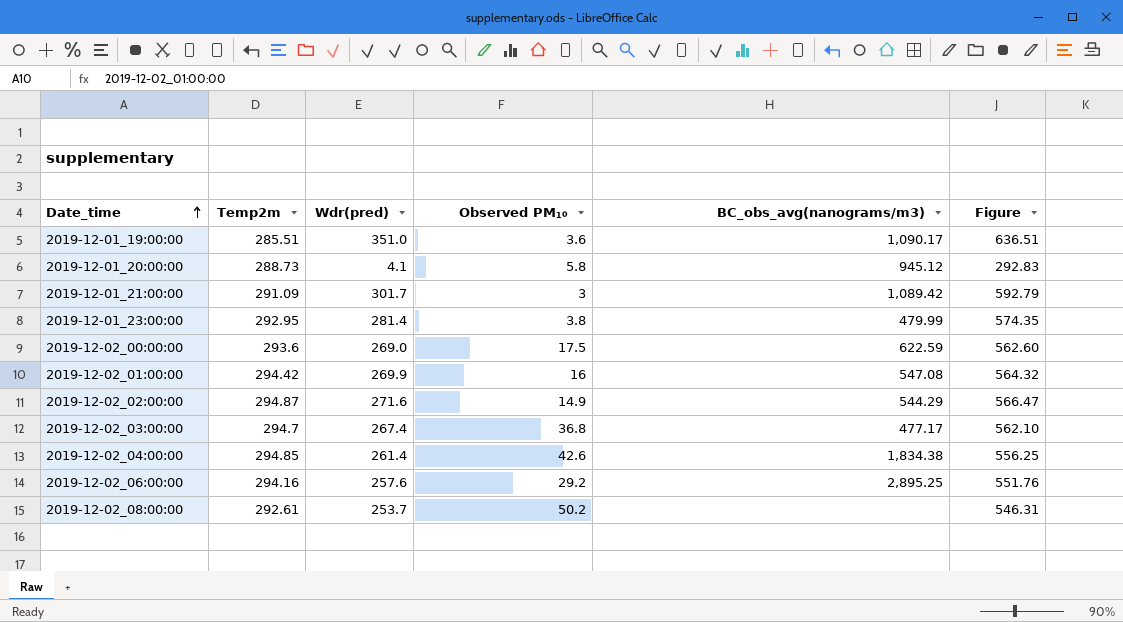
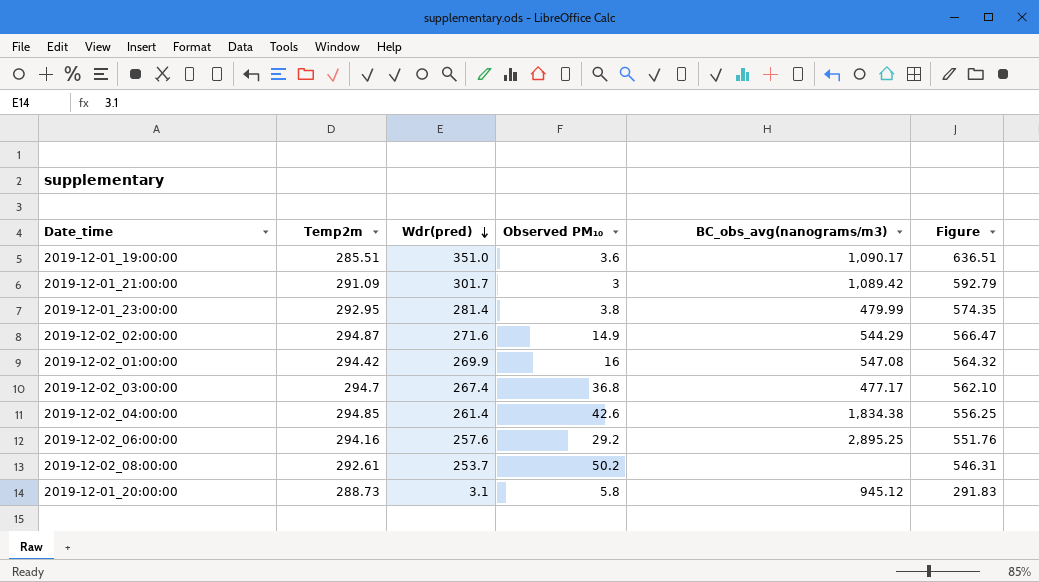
row order: Date_time ascending -> Wdr(pred) descending
row 2019-12-02_00:00:00: 293.6 | 269.0 | 17.5 | 622.59 | 562.60 -> none
2019-12-01_20:00:00 | Wdr(pred): 4.1 -> 3.1
2019-12-01_20:00:00 | Figure: 292.83 -> 291.83

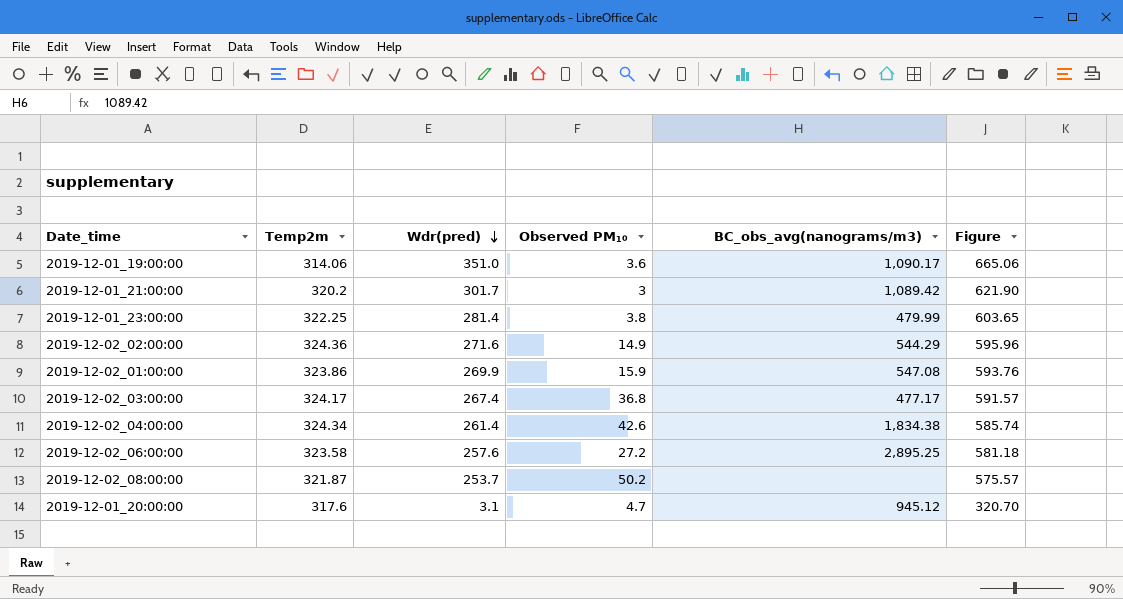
2019-12-01_19:00:00 | Temp2m: 285.51 -> 314.06
2019-12-01_19:00:00 | Figure: 636.51 -> 665.06
2019-12-01_21:00:00 | Temp2m: 291.09 -> 320.2
2019-12-01_21:00:00 | Figure: 592.79 -> 621.90
2019-12-01_23:00:00 | Temp2m: 292.95 -> 322.25
2019-12-01_23:00:00 | Figure: 574.35 -> 603.65
2019-12-02_02:00:00 | Temp2m: 294.87 -> 324.36
2019-12-02_02:00:00 | Figure: 566.47 -> 595.96
2019-12-02_01:00:00 | Temp2m: 294.42 -> 323.86
2019-12-02_01:00:00 | Observed PM₁₀: 16 -> 15.9
2019-12-02_01:00:00 | Figure: 564.32 -> 593.76
2019-12-02_03:00:00 | Temp2m: 294.7 -> 324.17
2019-12-02_03:00:00 | Figure: 562.10 -> 591.57
2019-12-02_04:00:00 | Temp2m: 294.85 -> 324.34
2019-12-02_04:00:00 | Figure: 556.25 -> 585.74
2019-12-02_06:00:00 | Temp2m: 294.16 -> 323.58
2019-12-02_06:00:00 | Observed PM₁₀: 29.2 -> 27.2
2019-12-02_06:00:00 | Figure: 551.76 -> 581.18
2019-12-02_08:00:00 | Temp2m: 292.61 -> 321.87
2019-12-02_08:00:00 | Figure: 546.31 -> 575.57
2019-12-01_20:00:00 | Temp2m: 288.73 -> 317.6
2019-12-01_20:00:00 | Observed PM₁₀: 5.8 -> 4.7
2019-12-01_20:00:00 | Figure: 291.83 -> 320.70

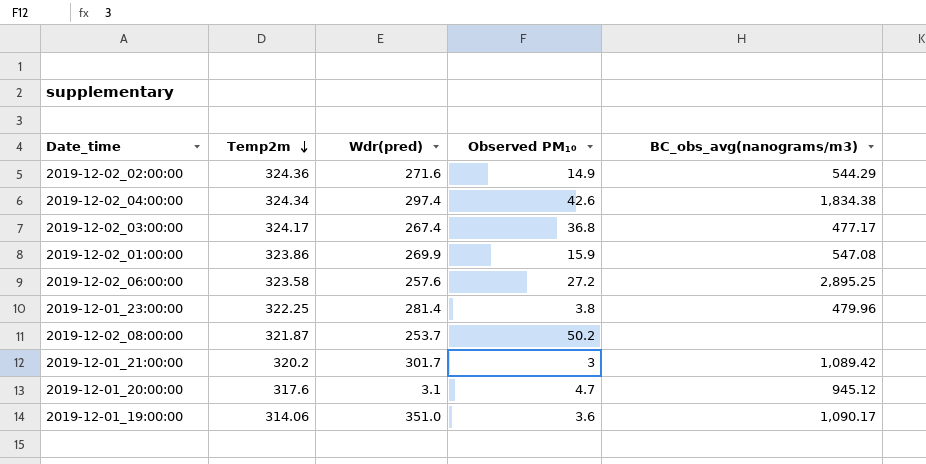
row order: Wdr(pred) descending -> Temp2m descending
column Figure | formula: [Temp2m] + [Wdr(pred)] -> none
2019-12-02_04:00:00 | Wdr(pred): 261.4 -> 297.4
2019-12-01_23:00:00 | BC_obs_avg(nanograms/m3): 479.99 -> 479.96

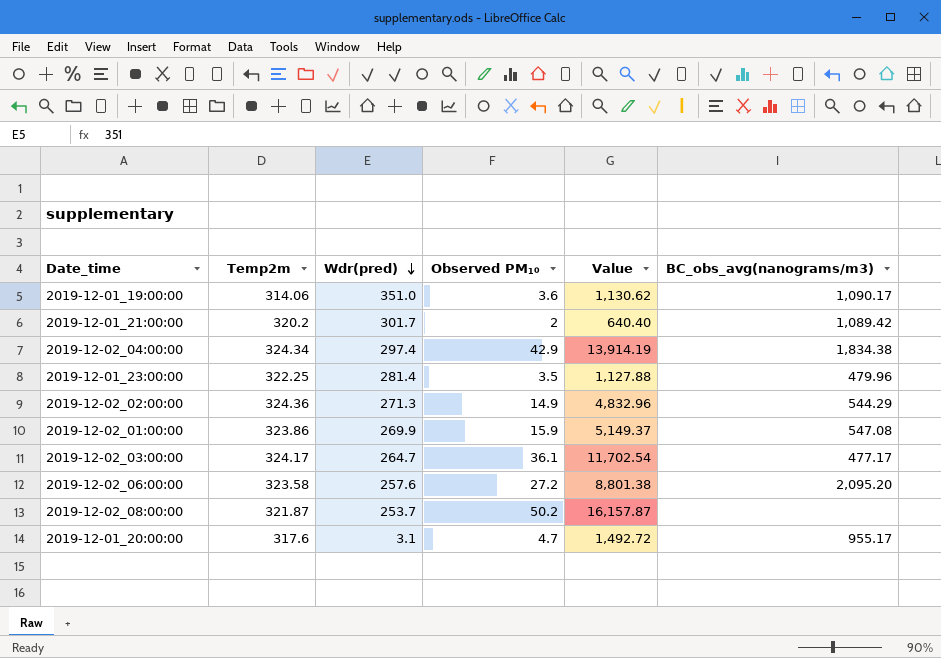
row order: Temp2m descending -> Wdr(pred) descending
column Value | formula: none -> [Temp2m] * [Observed PM₁₀]
2019-12-01_21:00:00 | Observed PM₁₀: 3 -> 2
2019-12-02_04:00:00 | Observed PM₁₀: 42.6 -> 42.9
2019-12-01_23:00:00 | Observed PM₁₀: 3.8 -> 3.5
2019-12-02_02:00:00 | Wdr(pred): 271.6 -> 271.3
2019-12-02_03:00:00 | Wdr(pred): 267.4 -> 264.7
2019-12-02_03:00:00 | Observed PM₁₀: 36.8 -> 36.1
2019-12-02_06:00:00 | BC_obs_avg(nanograms/m3): 2,895.25 -> 2,095.20
2019-12-01_20:00:00 | BC_obs_avg(nanograms/m3): 945.12 -> 955.17

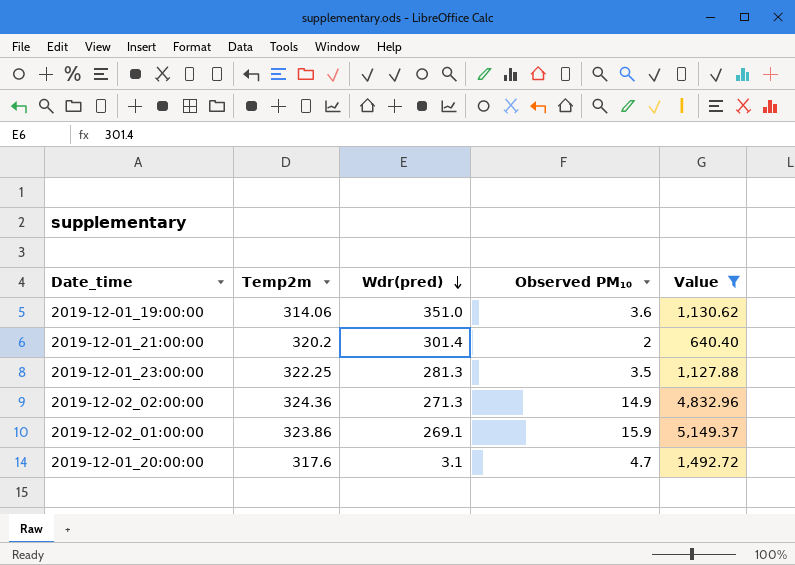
filter: none -> Value <= 5,149.37
column BC_obs_avg(nanograms/m3) | position: 6 -> none
2019-12-01_21:00:00 | Wdr(pred): 301.7 -> 301.4
2019-12-01_23:00:00 | Wdr(pred): 281.4 -> 281.3
2019-12-02_01:00:00 | Wdr(pred): 269.9 -> 269.1

